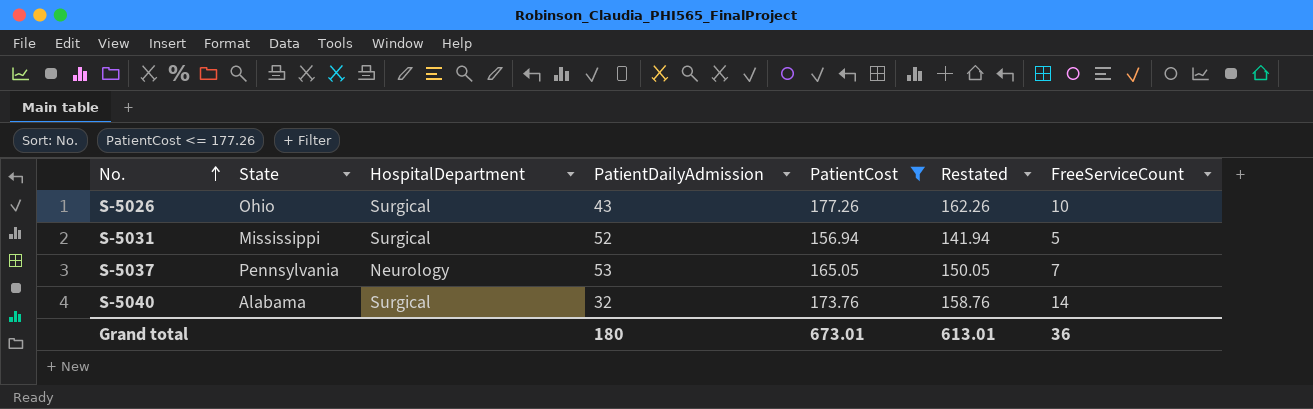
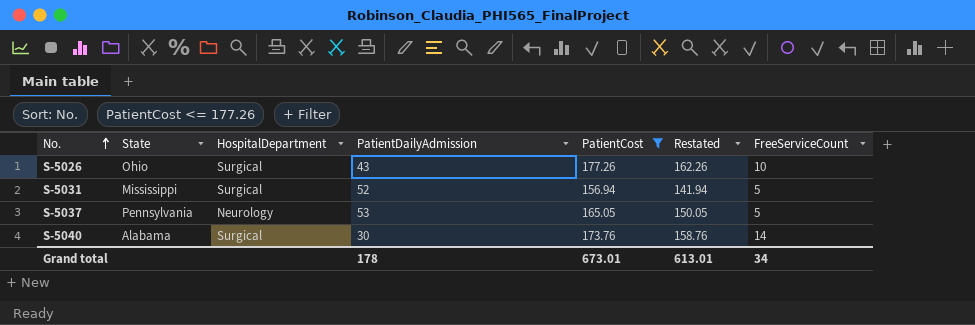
S-5037 | FreeServiceCount: 7 -> 5
S-5040 | PatientDailyAdmission: 32 -> 30
Grand total | PatientDailyAdmission: 180 -> 178
Grand total | FreeServiceCount: 36 -> 34

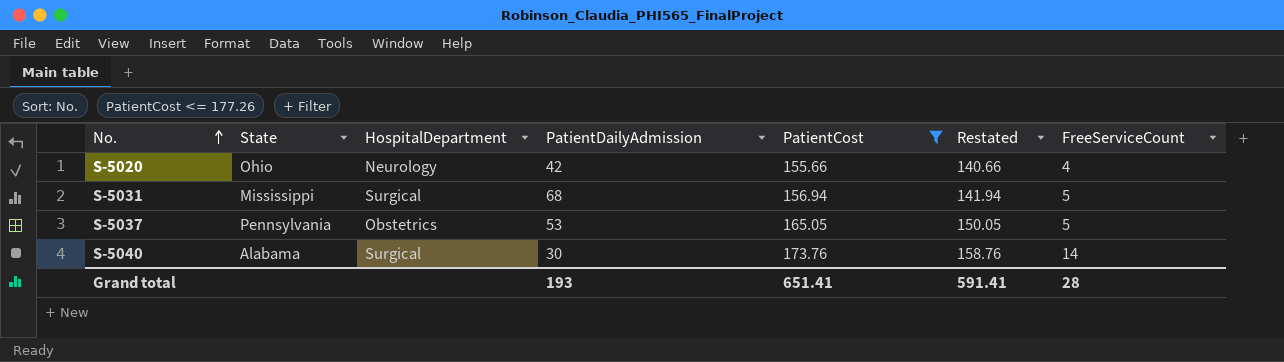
row S-5026: Ohio | Surgical | 43 | 177.26 | 162.26 | 10 -> none
row S-5020: none -> Ohio | Neurology | 42 | 155.66 | 140.66 | 4
S-5031 | PatientDailyAdmission: 52 -> 68
S-5037 | HospitalDepartment: Neurology -> Obstetrics
Grand total | PatientDailyAdmission: 178 -> 193
Grand total | PatientCost: 673.01 -> 651.41
Grand total | Restated: 613.01 -> 591.41
Grand total | FreeServiceCount: 34 -> 28

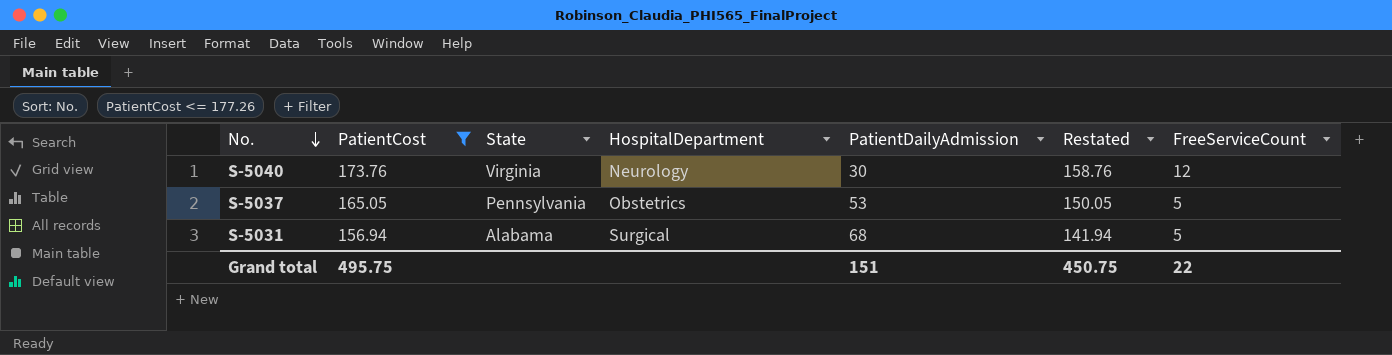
row order: No. ascending -> No. descending
column PatientCost | position: 5 -> 2
row S-5020: Ohio | Neurology | 42 | 155.66 | 140.66 | 4 -> none
S-5040 | State: Alabama -> Virginia
S-5040 | HospitalDepartment: Surgical -> Neurology
S-5040 | FreeServiceCount: 14 -> 12
S-5031 | State: Mississippi -> Alabama
Grand total | PatientCost: 651.41 -> 495.75
Grand total | PatientDailyAdmission: 193 -> 151
Grand total | Restated: 591.41 -> 450.75
Grand total | FreeServiceCount: 28 -> 22

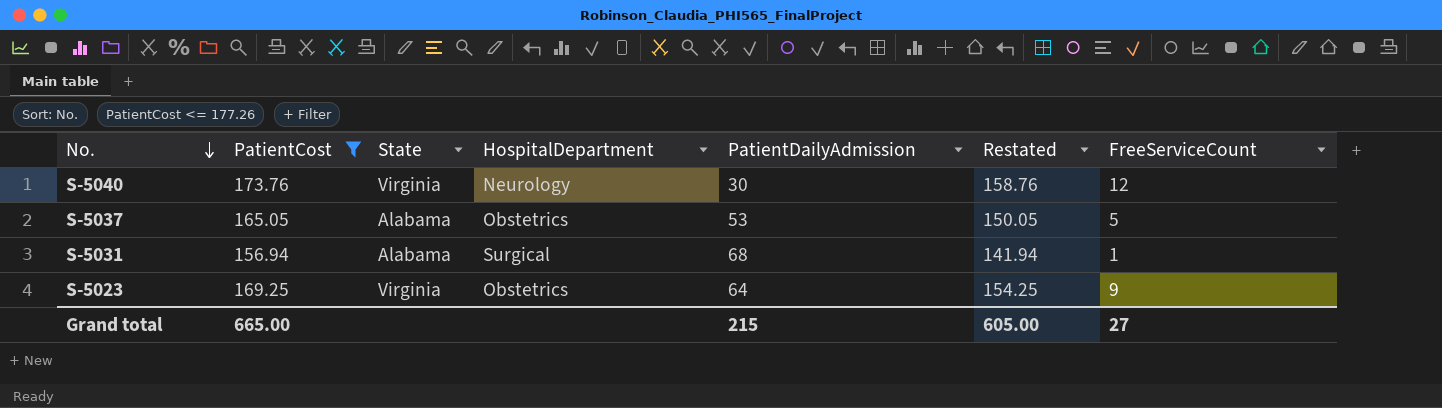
S-5037 | State: Pennsylvania -> Alabama
S-5031 | FreeServiceCount: 5 -> 1
row S-5023: none -> 169.25 | Virginia | Obstetrics | 64 | 154.25 | 9
Grand total | PatientCost: 495.75 -> 665.00
Grand total | PatientDailyAdmission: 151 -> 215
Grand total | Restated: 450.75 -> 605.00
Grand total | FreeServiceCount: 22 -> 27

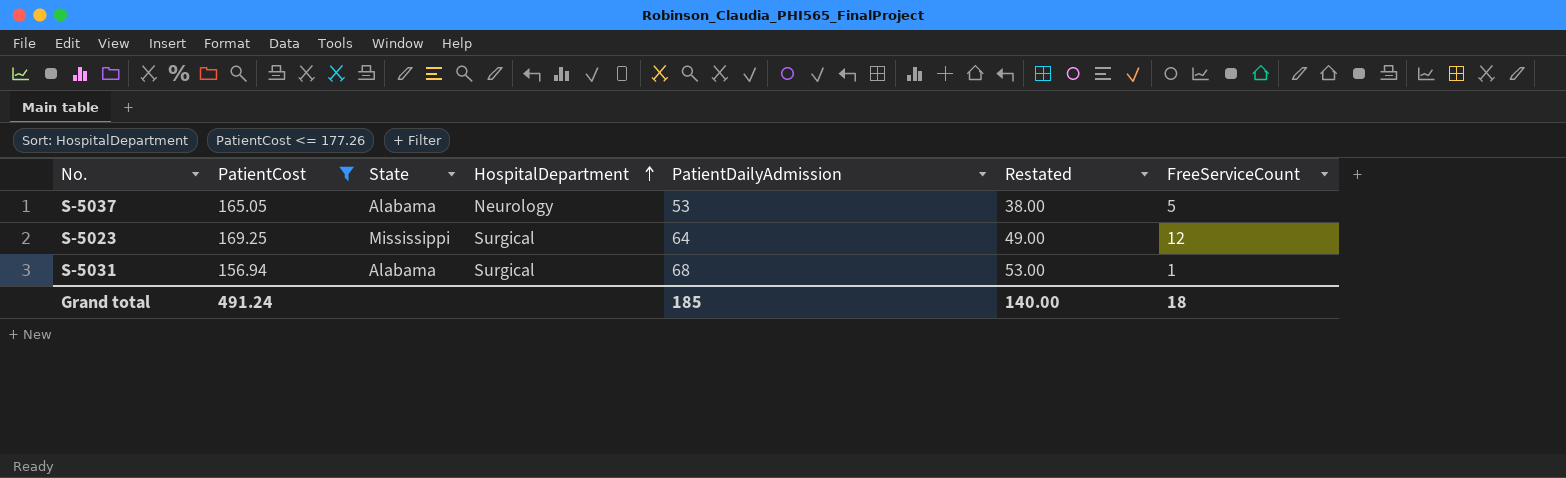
row order: No. descending -> HospitalDepartment ascending
column Restated | formula: [PatientCost] - 15 -> [PatientDailyAdmission] - 15
row S-5040: 173.76 | Virginia | Neurology | 30 | 158.76 | 12 -> none
S-5037 | HospitalDepartment: Obstetrics -> Neurology
S-5023 | State: Virginia -> Mississippi
S-5023 | HospitalDepartment: Obstetrics -> Surgical
S-5023 | FreeServiceCount: 9 -> 12
Grand total | PatientCost: 665.00 -> 491.24
Grand total | PatientDailyAdmission: 215 -> 185
Grand total | Restated: 605.00 -> 140.00
Grand total | FreeServiceCount: 27 -> 18

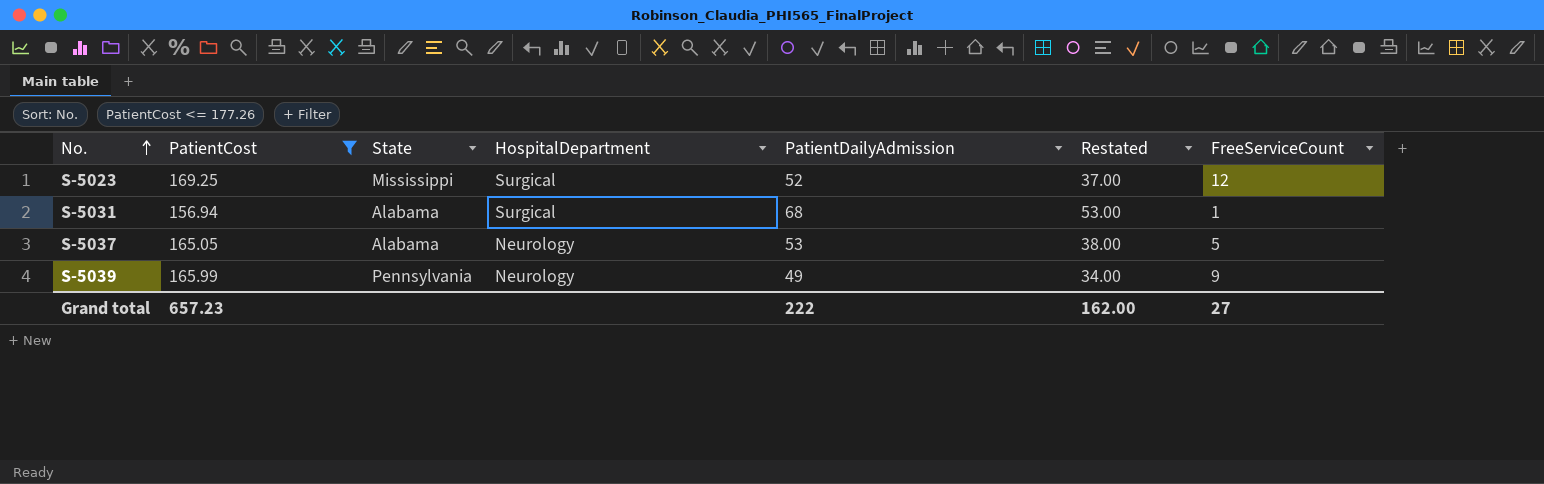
row order: HospitalDepartment ascending -> No. ascending
S-5023 | PatientDailyAdmission: 64 -> 52
S-5023 | Restated: 49.00 -> 37.00
row S-5039: none -> 165.99 | Pennsylvania | Neurology | 49 | 34.00 | 9
Grand total | PatientCost: 491.24 -> 657.23
Grand total | PatientDailyAdmission: 185 -> 222
Grand total | Restated: 140.00 -> 162.00
Grand total | FreeServiceCount: 18 -> 27

